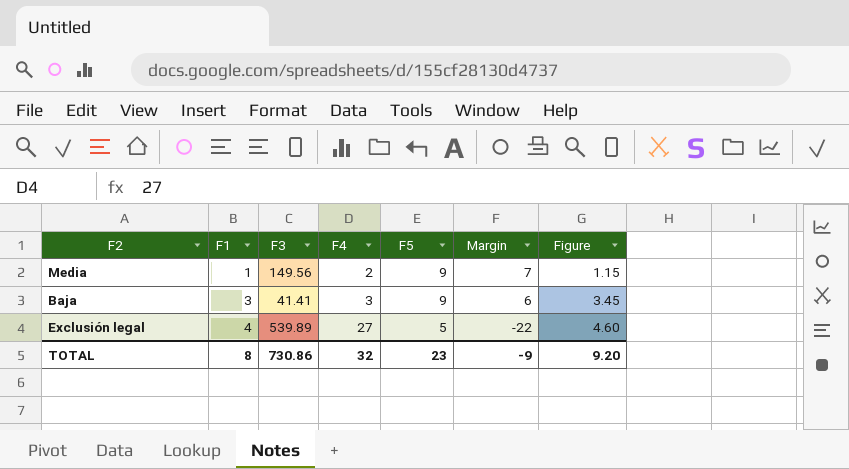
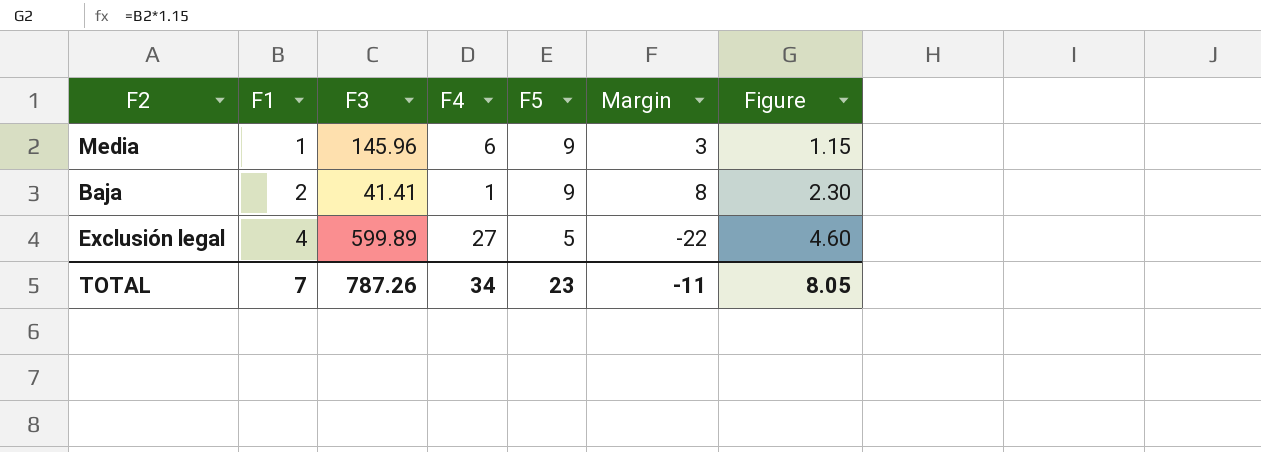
Media | F3: 149.56 -> 145.96
Media | F4: 2 -> 6
Media | Margin: 7 -> 3
Baja | F1: 3 -> 2
Baja | F4: 3 -> 1
Baja | Margin: 6 -> 8
Baja | Figure: 3.45 -> 2.30
Exclusión legal | F3: 539.89 -> 599.89
TOTAL | F1: 8 -> 7
TOTAL | F3: 730.86 -> 787.26
TOTAL | F4: 32 -> 34
TOTAL | Margin: -9 -> -11
TOTAL | Figure: 9.20 -> 8.05

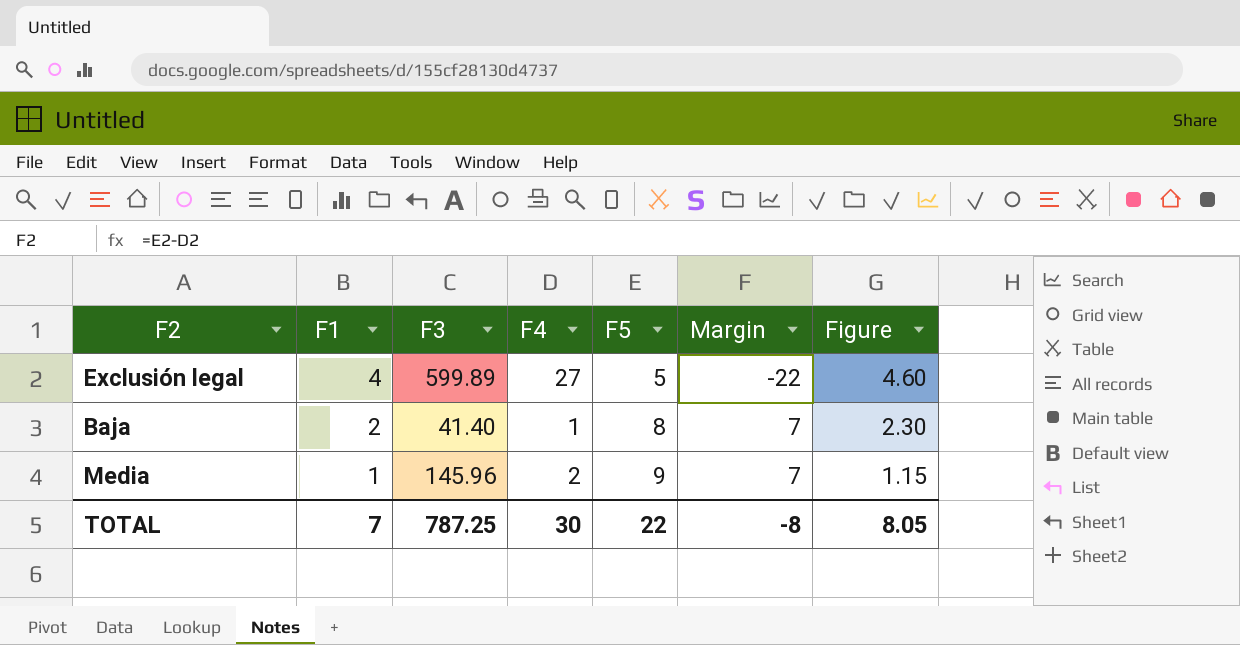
row order: F1 ascending -> F1 descending
Baja | F3: 41.41 -> 41.40
Baja | F5: 9 -> 8
Baja | Margin: 8 -> 7
Media | F4: 6 -> 2
Media | Margin: 3 -> 7
TOTAL | F3: 787.26 -> 787.25
TOTAL | F4: 34 -> 30
TOTAL | F5: 23 -> 22
TOTAL | Margin: -11 -> -8

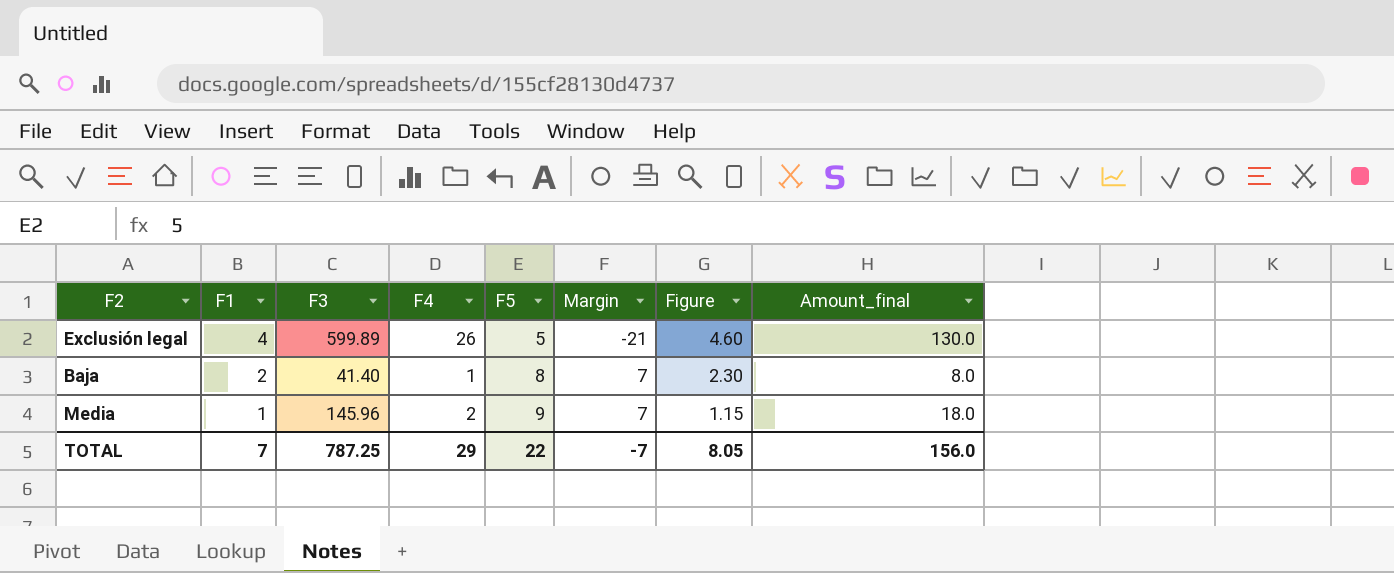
column Amount_final | formula: none -> [F4] * [F5]
Exclusión legal | F4: 27 -> 26
Exclusión legal | Margin: -22 -> -21
TOTAL | F4: 30 -> 29
TOTAL | Margin: -8 -> -7

